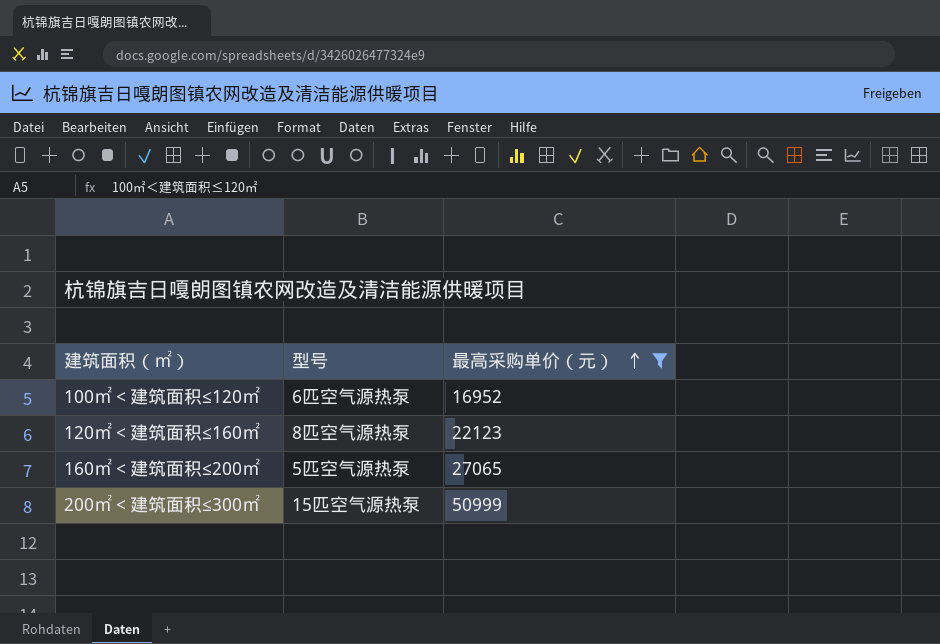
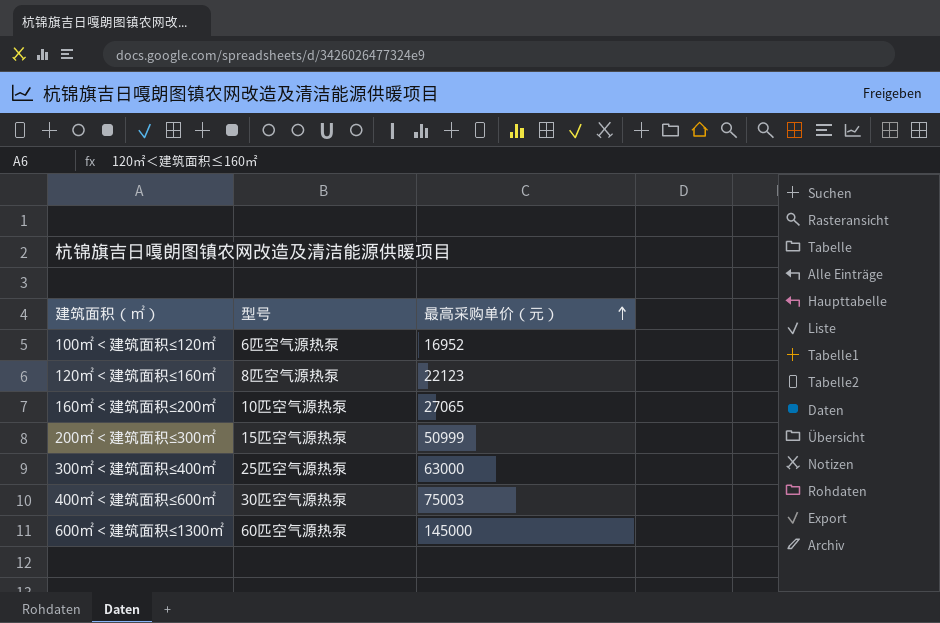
filter: 最高采购单价（元） <= 50999 -> none
160㎡＜建筑面积≤200㎡ | 型号: 5匹空气源热泵 -> 10匹空气源热泵

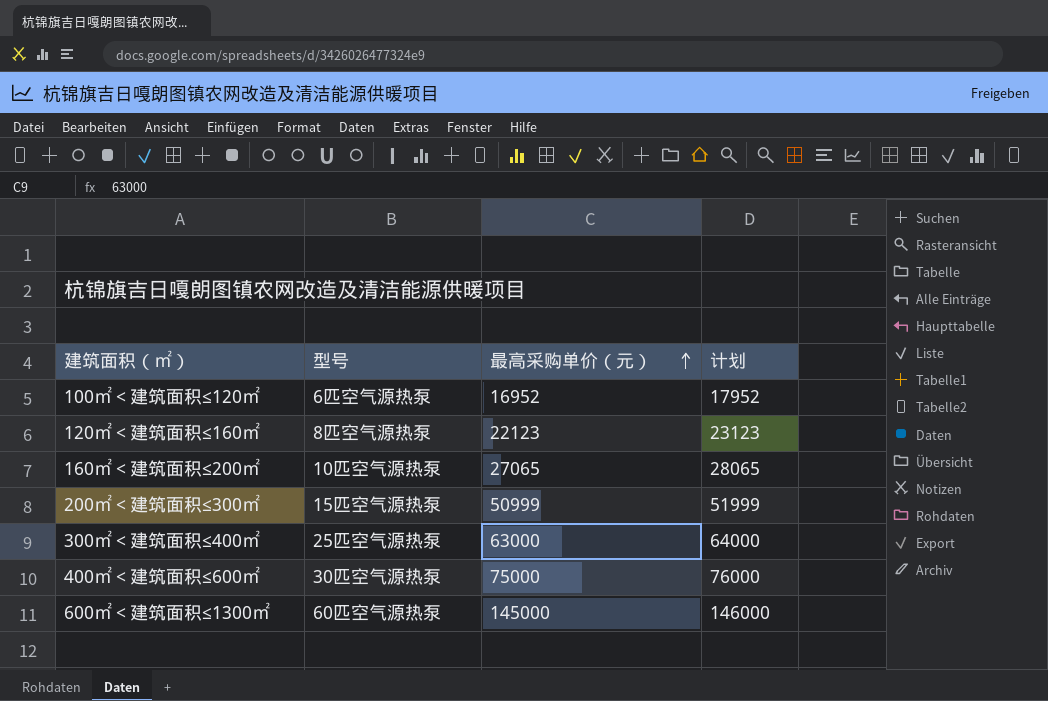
column 计划 | formula: none -> [最高采购单价（元）] + 1000
400㎡＜建筑面积≤600㎡ | 最高采购单价（元）: 75003 -> 75000

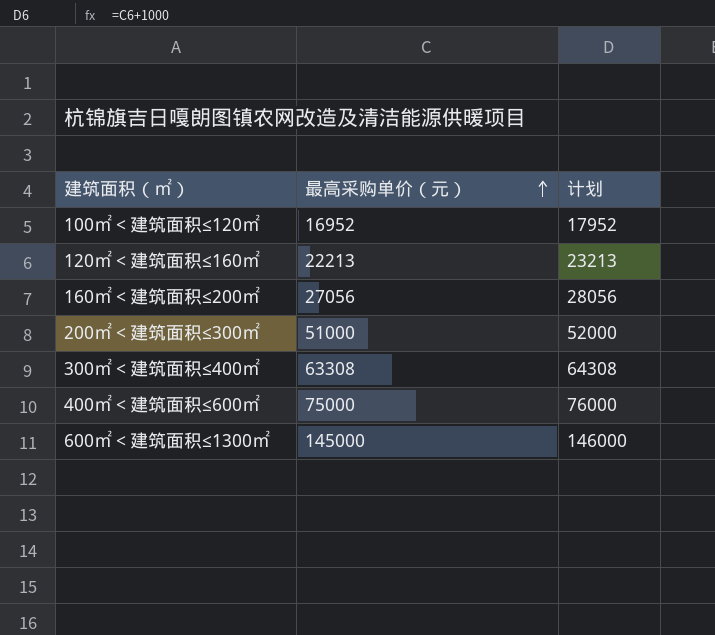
column 型号 | position: 2 -> none
120㎡＜建筑面积≤160㎡ | 最高采购单价（元）: 22123 -> 22213
120㎡＜建筑面积≤160㎡ | 计划: 23123 -> 23213
160㎡＜建筑面积≤200㎡ | 最高采购单价（元）: 27065 -> 27056
160㎡＜建筑面积≤200㎡ | 计划: 28065 -> 28056
200㎡＜建筑面积≤300㎡ | 最高采购单价（元）: 50999 -> 51000
200㎡＜建筑面积≤300㎡ | 计划: 51999 -> 52000
300㎡＜建筑面积≤400㎡ | 最高采购单价（元）: 63000 -> 63308
300㎡＜建筑面积≤400㎡ | 计划: 64000 -> 64308

